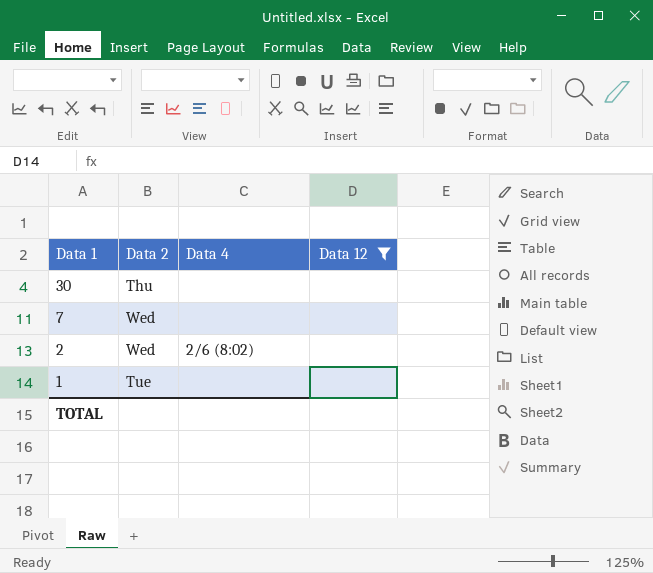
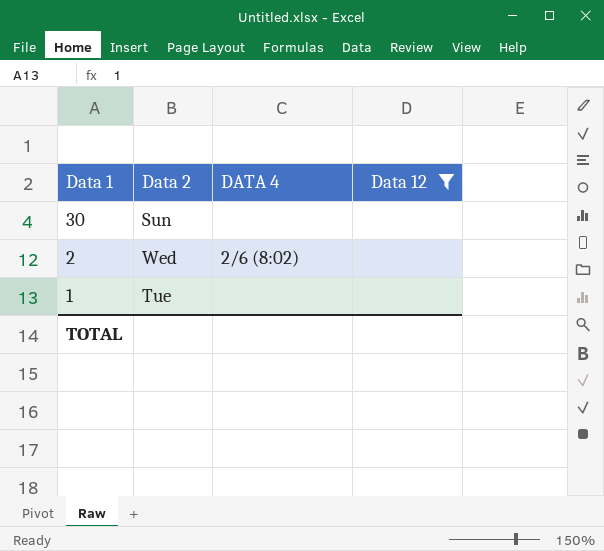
column name: Data 4 -> DATA 4
row 7: Wed | none | none -> none
30 | Data 2: Thu -> Sun

